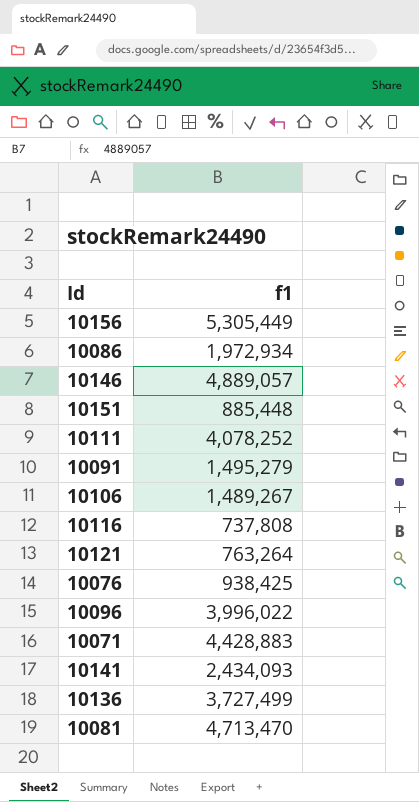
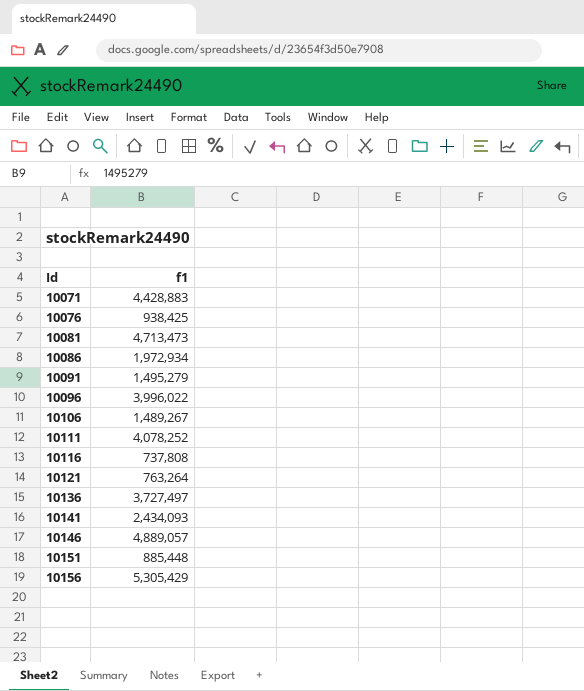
row order: none -> Id ascending
10081 | f1: 4,713,470 -> 4,713,473
10136 | f1: 3,727,499 -> 3,727,497
10156 | f1: 5,305,449 -> 5,305,429

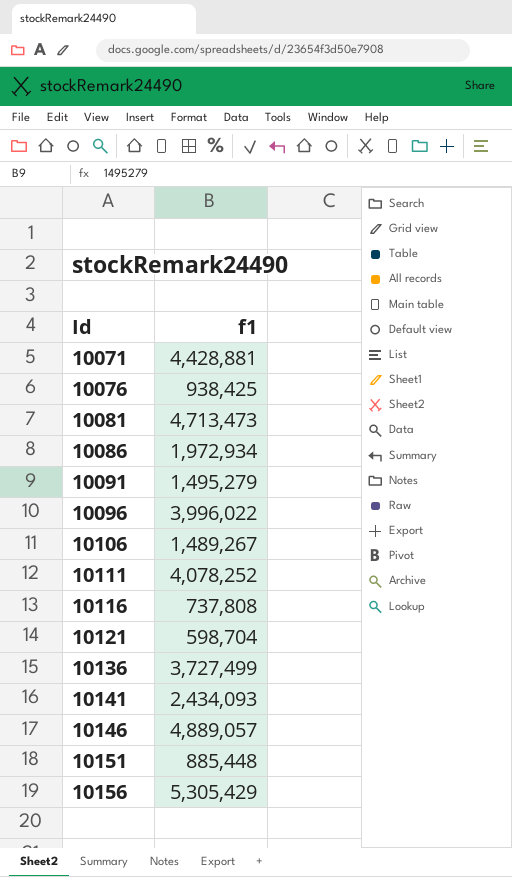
10071 | f1: 4,428,883 -> 4,428,881
10121 | f1: 763,264 -> 598,704
10136 | f1: 3,727,497 -> 3,727,499

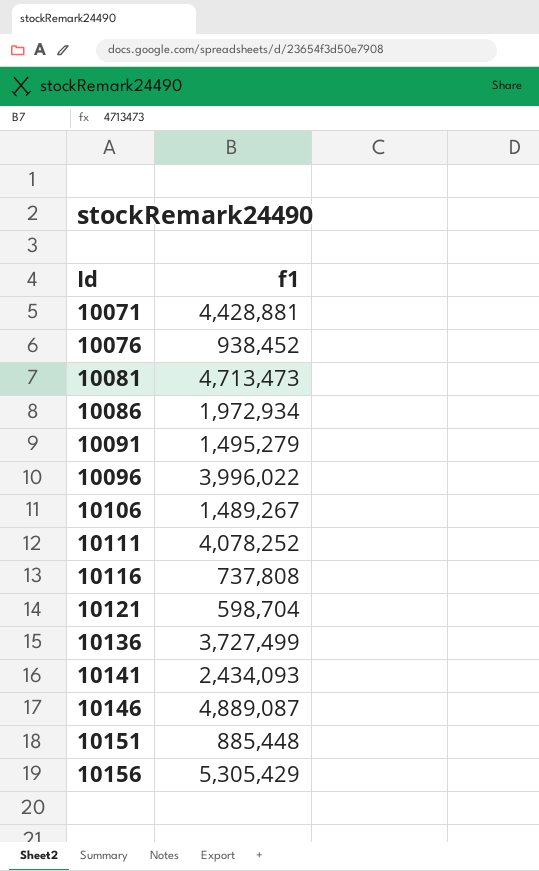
10076 | f1: 938,425 -> 938,452
10146 | f1: 4,889,057 -> 4,889,087

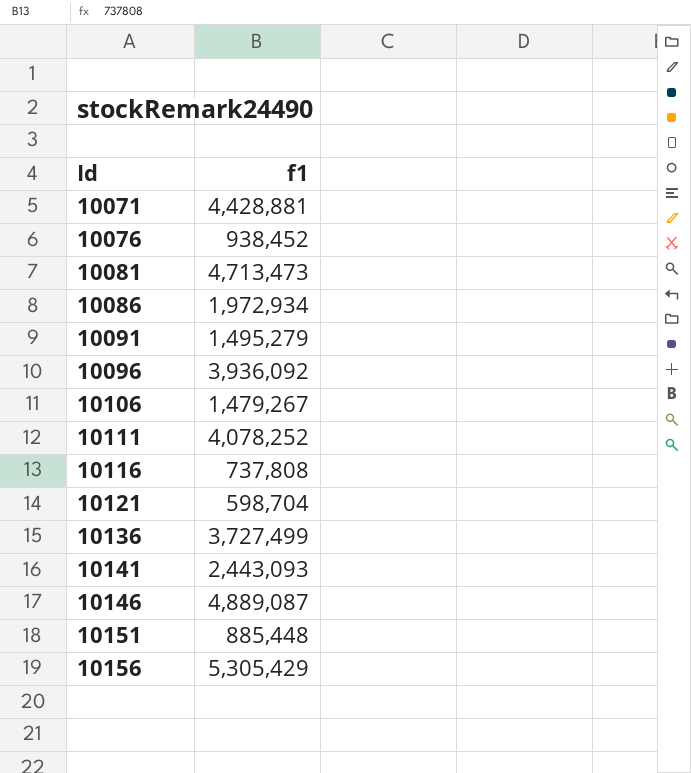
10096 | f1: 3,996,022 -> 3,936,092
10106 | f1: 1,489,267 -> 1,479,267
10141 | f1: 2,434,093 -> 2,443,093

